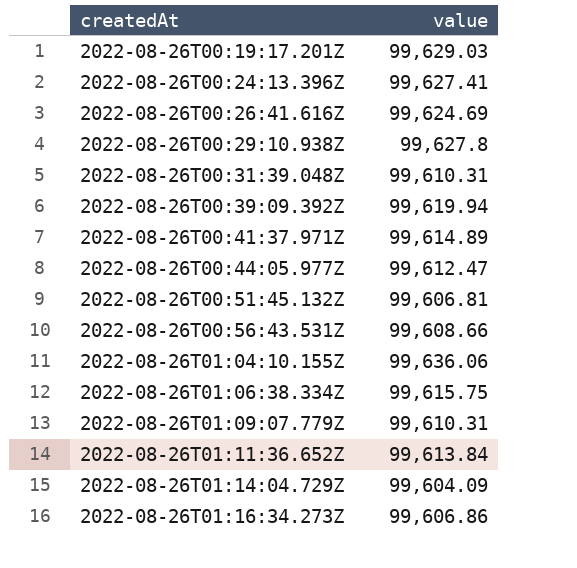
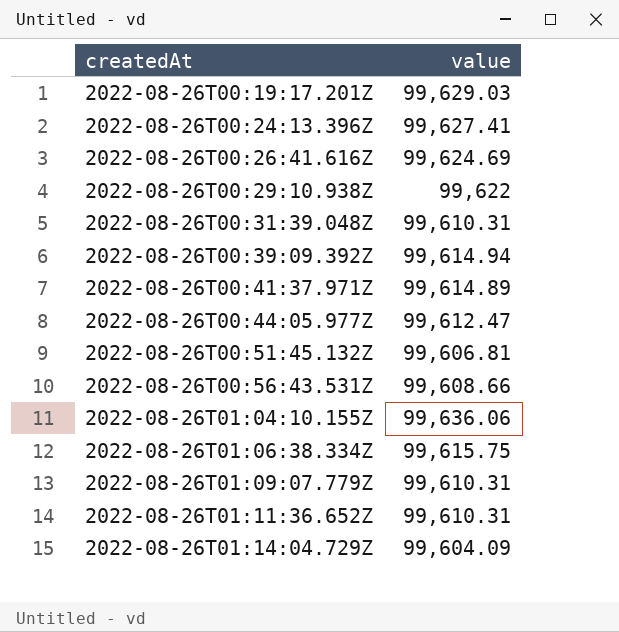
row 2022-08-26T01:16:34.273Z: 99,606.86 -> none
2022-08-26T00:29:10.938Z | value: 99,627.8 -> 99,622
2022-08-26T00:39:09.392Z | value: 99,619.94 -> 99,614.94
2022-08-26T01:11:36.652Z | value: 99,613.84 -> 99,610.31

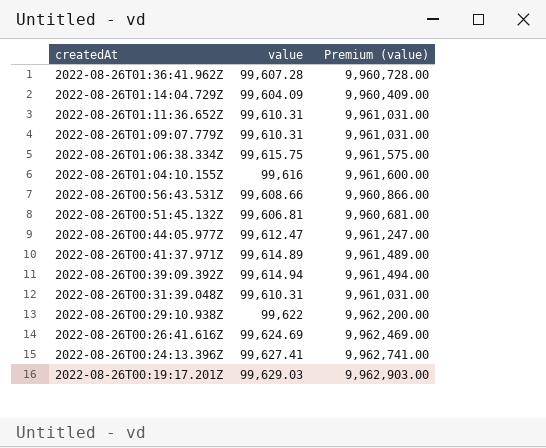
row order: createdAt ascending -> createdAt descending
column Premium (value) | formula: none -> [value] * 100
row 2022-08-26T01:36:41.962Z: none -> 99,607.28 | 9,960,728.00
2022-08-26T01:04:10.155Z | value: 99,636.06 -> 99,616

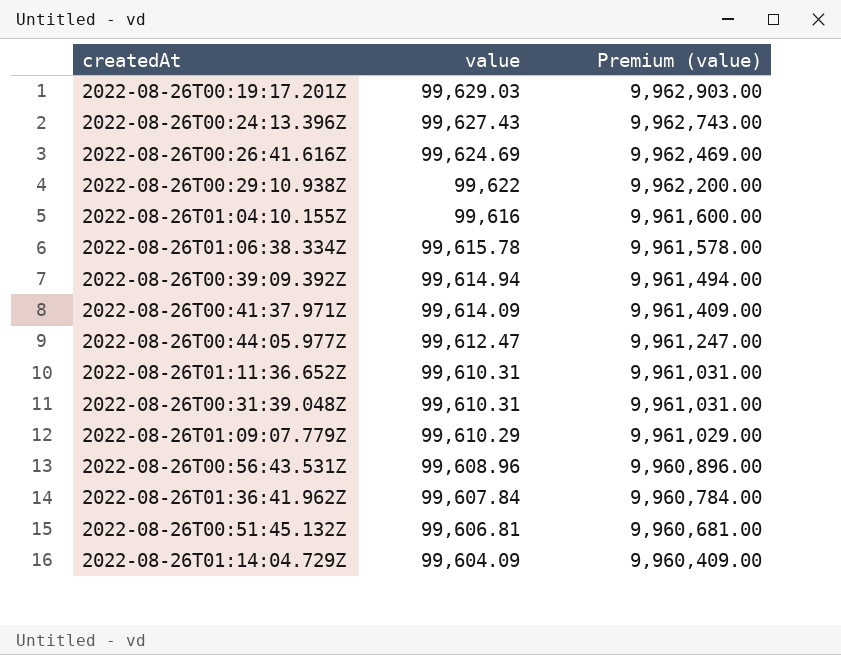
row order: createdAt descending -> value descending
2022-08-26T00:24:13.396Z | value: 99,627.41 -> 99,627.43
2022-08-26T00:24:13.396Z | Premium (value): 9,962,741.00 -> 9,962,743.00
2022-08-26T01:06:38.334Z | value: 99,615.75 -> 99,615.78
2022-08-26T01:06:38.334Z | Premium (value): 9,961,575.00 -> 9,961,578.00
2022-08-26T00:41:37.971Z | value: 99,614.89 -> 99,614.09
2022-08-26T00:41:37.971Z | Premium (value): 9,961,489.00 -> 9,961,409.00
2022-08-26T01:09:07.779Z | value: 99,610.31 -> 99,610.29
2022-08-26T01:09:07.779Z | Premium (value): 9,961,031.00 -> 9,961,029.00
2022-08-26T00:56:43.531Z | value: 99,608.66 -> 99,608.96
2022-08-26T00:56:43.531Z | Premium (value): 9,960,866.00 -> 9,960,896.00
2022-08-26T01:36:41.962Z | value: 99,607.28 -> 99,607.84
2022-08-26T01:36:41.962Z | Premium (value): 9,960,728.00 -> 9,960,784.00

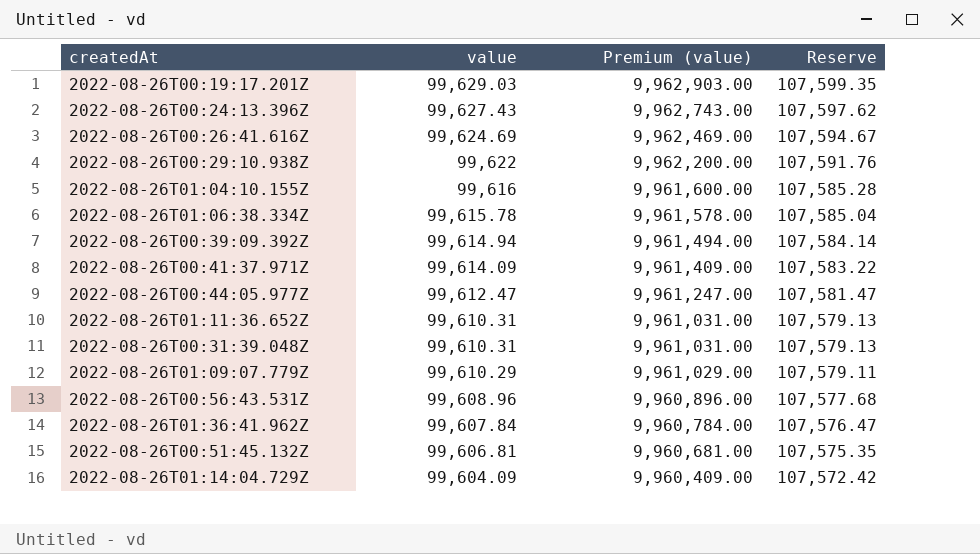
column Reserve | formula: none -> [value] * 1.08

